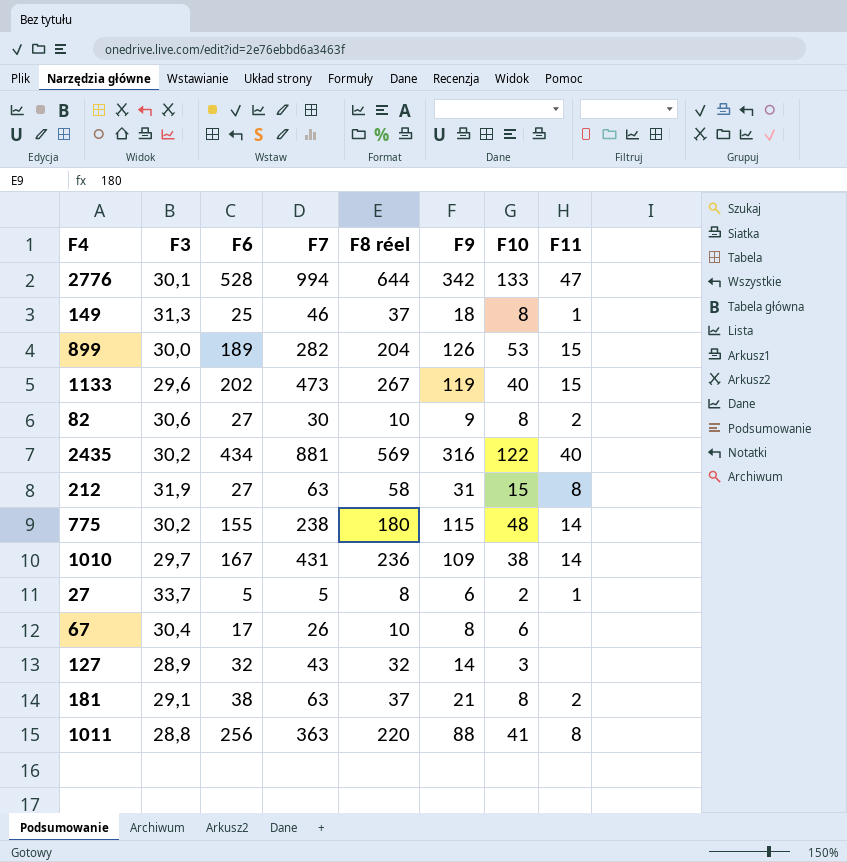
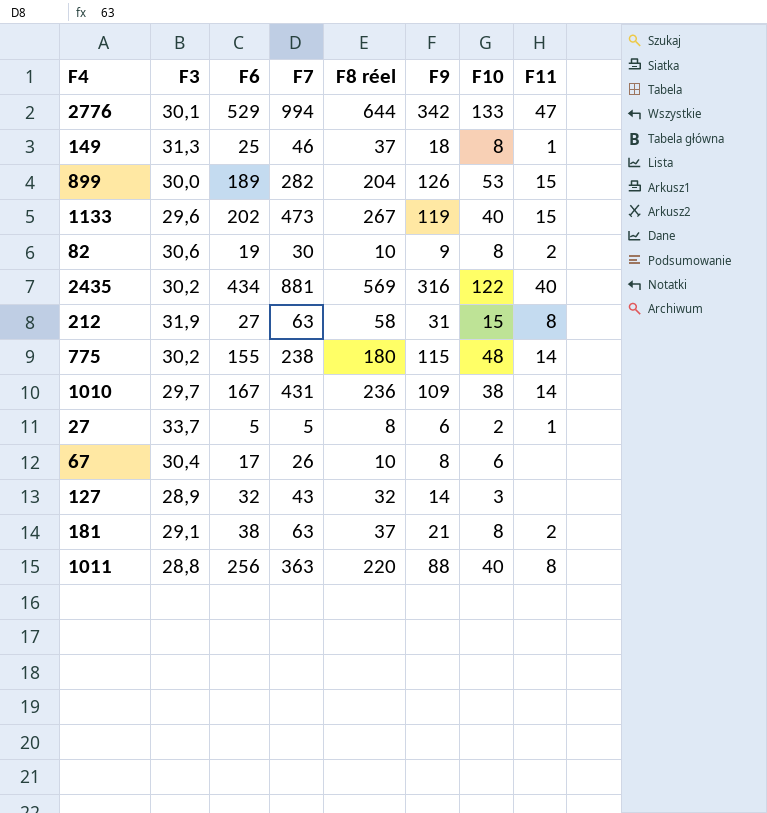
2776 | F6: 528 -> 529
82 | F6: 27 -> 19
1011 | F10: 41 -> 40

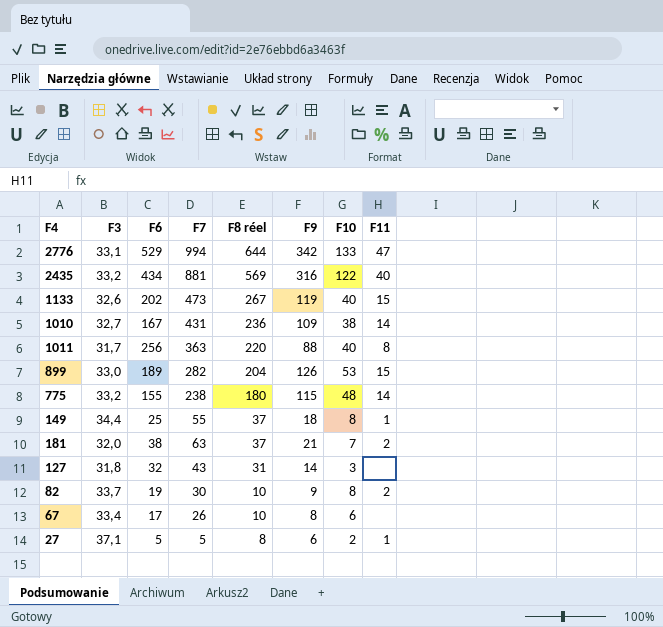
row order: none -> F8 réel descending
row 212: 31,9 | 27 | 63 | 58 | 31 | 15 | 8 -> none
2776 | F3: 30,1 -> 33,1
2435 | F3: 30,2 -> 33,2
1133 | F3: 29,6 -> 32,6
1010 | F3: 29,7 -> 32,7
1011 | F3: 28,8 -> 31,7
899 | F3: 30,0 -> 33,0
775 | F3: 30,2 -> 33,2
149 | F3: 31,3 -> 34,4
149 | F7: 46 -> 55
181 | F3: 29,1 -> 32,0
181 | F10: 8 -> 7
127 | F3: 28,9 -> 31,8
127 | F8 réel: 32 -> 31
82 | F3: 30,6 -> 33,7
67 | F3: 30,4 -> 33,4
27 | F3: 33,7 -> 37,1

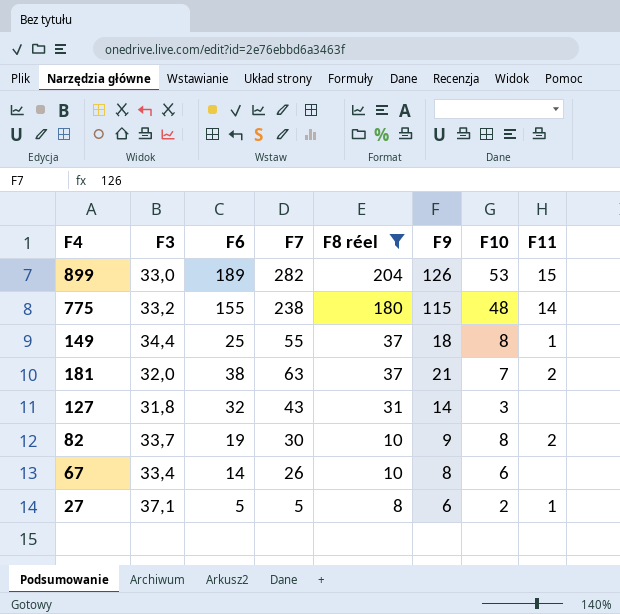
filter: none -> F8 réel <= 204
67 | F6: 17 -> 14

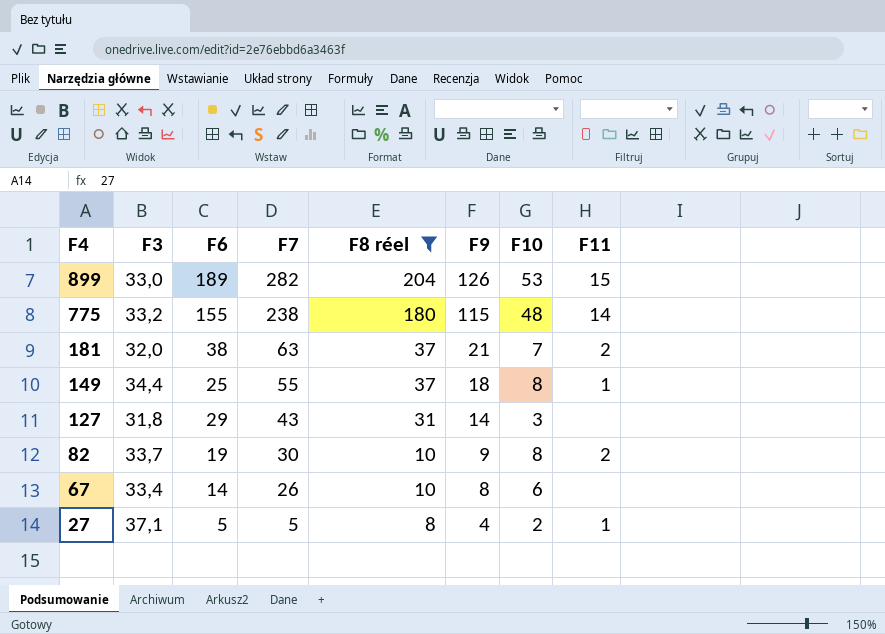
row order: F8 réel descending -> F4 descending
127 | F6: 32 -> 29
27 | F9: 6 -> 4

